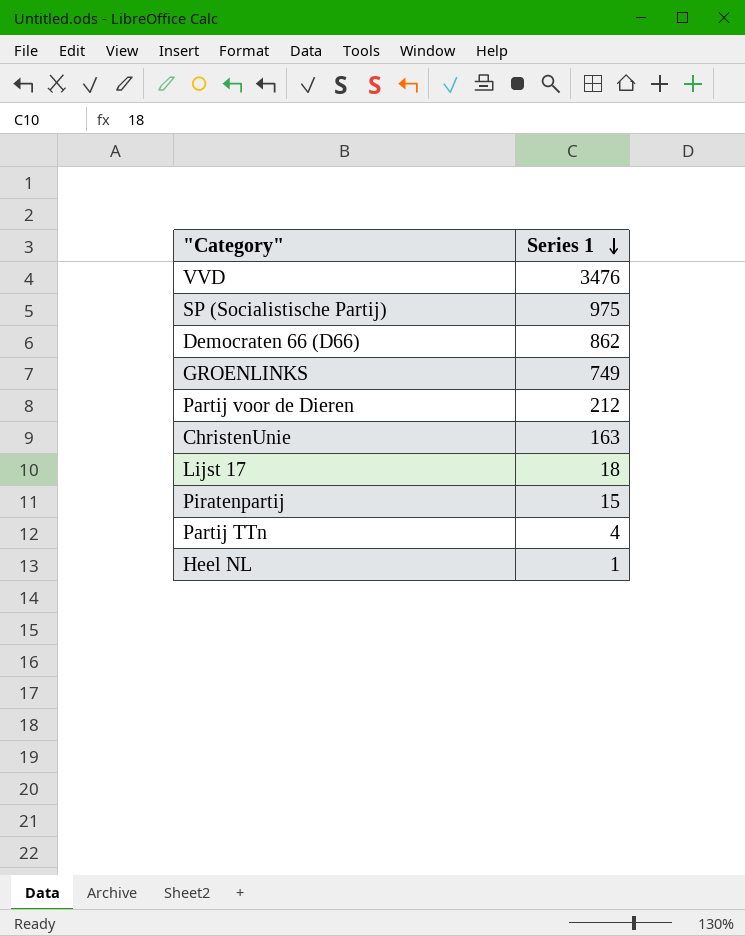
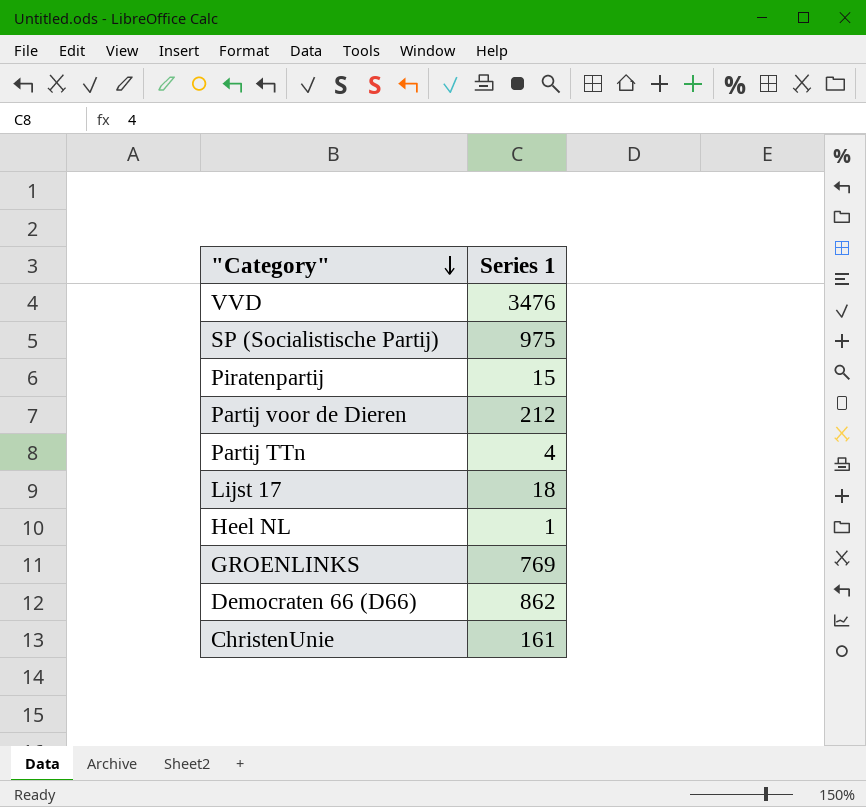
row order: Series 1 descending -> "Category" descending
GROENLINKS | Series 1: 749 -> 769
ChristenUnie | Series 1: 163 -> 161

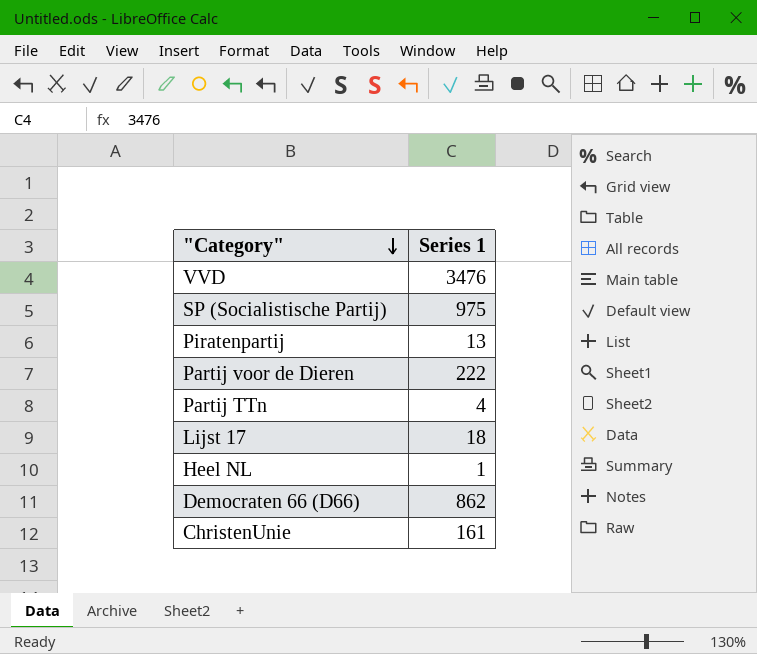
row GROENLINKS: 769 -> none
Piratenpartij | Series 1: 15 -> 13
Partij voor de Dieren | Series 1: 212 -> 222

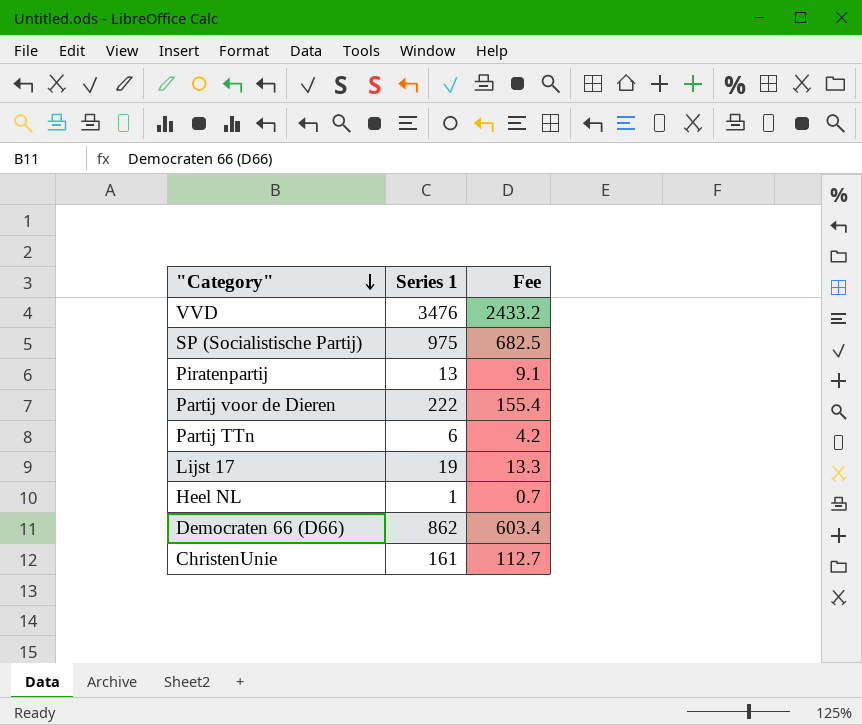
column Fee | formula: none -> [Series 1] * 0.7
Partij TTn | Series 1: 4 -> 6
Lijst 17 | Series 1: 18 -> 19

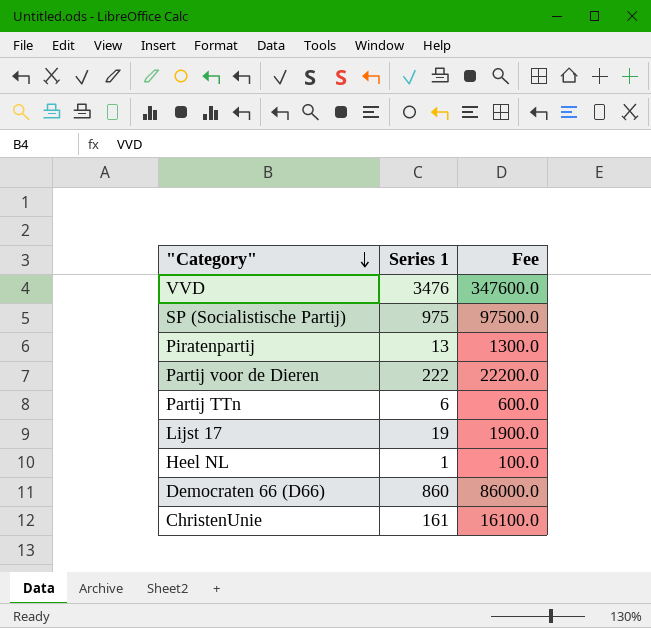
column Fee | formula: [Series 1] * 0.7 -> [Series 1] * 100
Democraten 66 (D66) | Series 1: 862 -> 860

